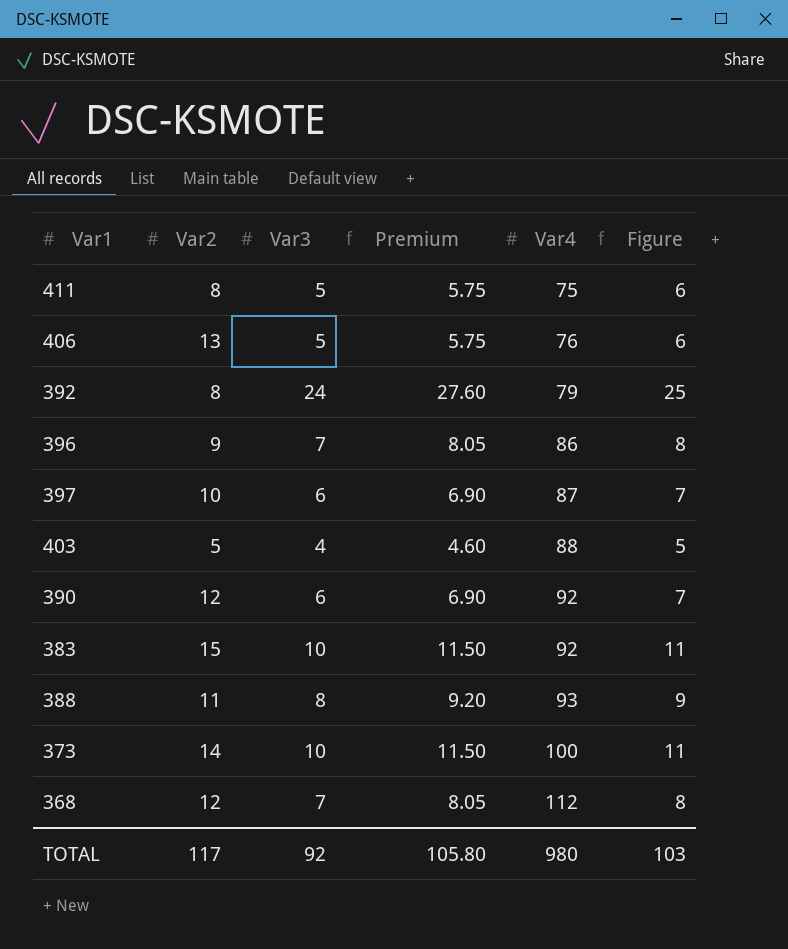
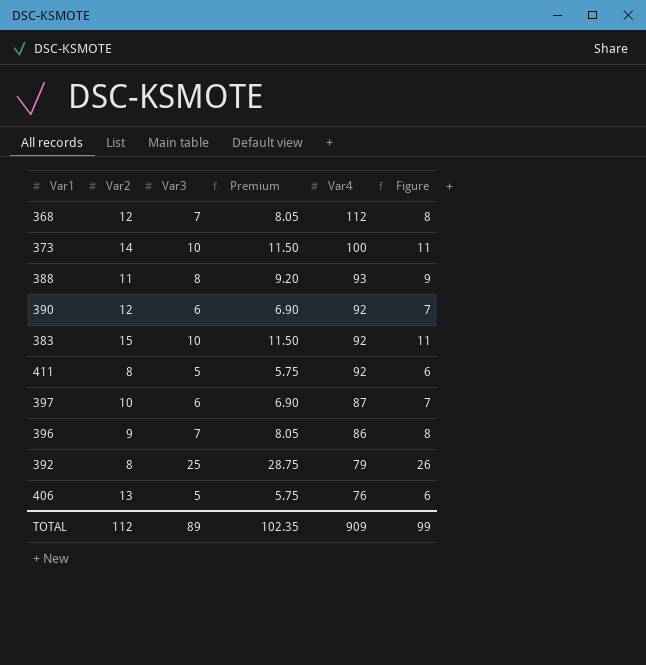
row order: Var4 ascending -> Var4 descending
row 403: 5 | 4 | 4.60 | 88 | 5 -> none
411 | Var4: 75 -> 92
392 | Var3: 24 -> 25
392 | Premium: 27.60 -> 28.75
392 | Figure: 25 -> 26
TOTAL | Var2: 117 -> 112
TOTAL | Var3: 92 -> 89
TOTAL | Premium: 105.80 -> 102.35
TOTAL | Var4: 980 -> 909
TOTAL | Figure: 103 -> 99

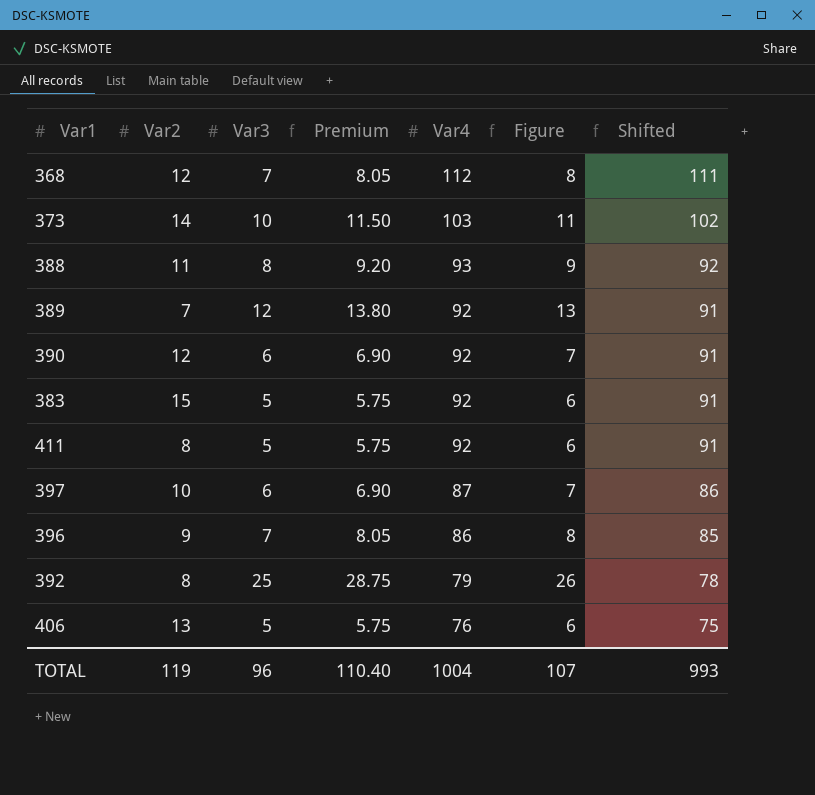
column Shifted | formula: none -> [Var4] - 1
373 | Var4: 100 -> 103
row 389: none -> 7 | 12 | 13.80 | 92 | 13 | 91
383 | Var3: 10 -> 5
383 | Premium: 11.50 -> 5.75
383 | Figure: 11 -> 6
TOTAL | Var2: 112 -> 119
TOTAL | Var3: 89 -> 96
TOTAL | Premium: 102.35 -> 110.40
TOTAL | Var4: 909 -> 1004
TOTAL | Figure: 99 -> 107

